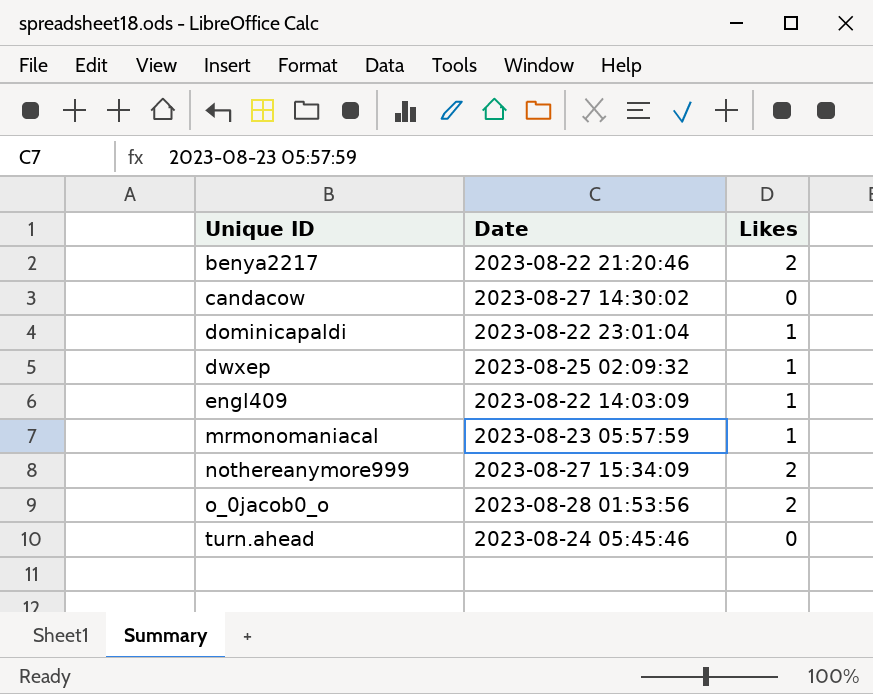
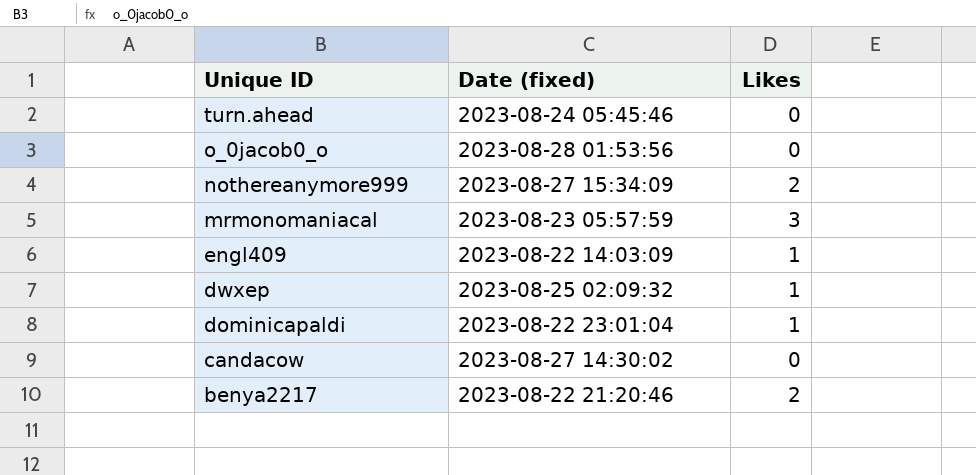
row order: Unique ID ascending -> Unique ID descending
column name: Date -> Date (fixed)
o_0jacob0_o | Likes: 2 -> 0
mrmonomaniacal | Likes: 1 -> 3

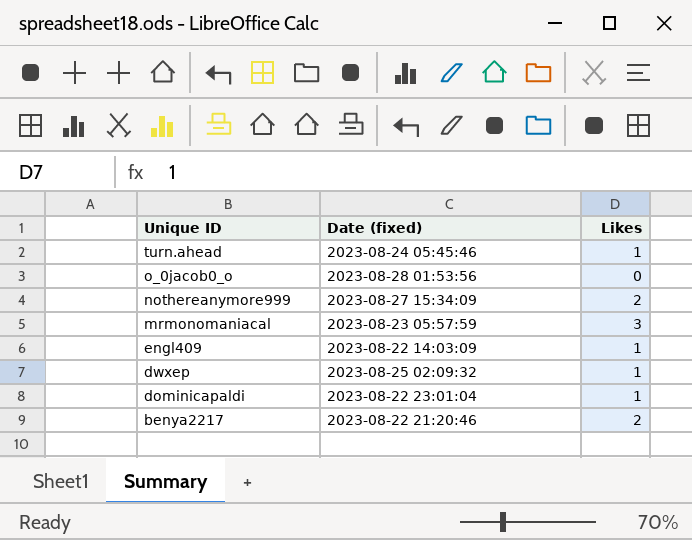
row candacow: 2023-08-27 14:30:02 | 0 -> none
turn.ahead | Likes: 0 -> 1

